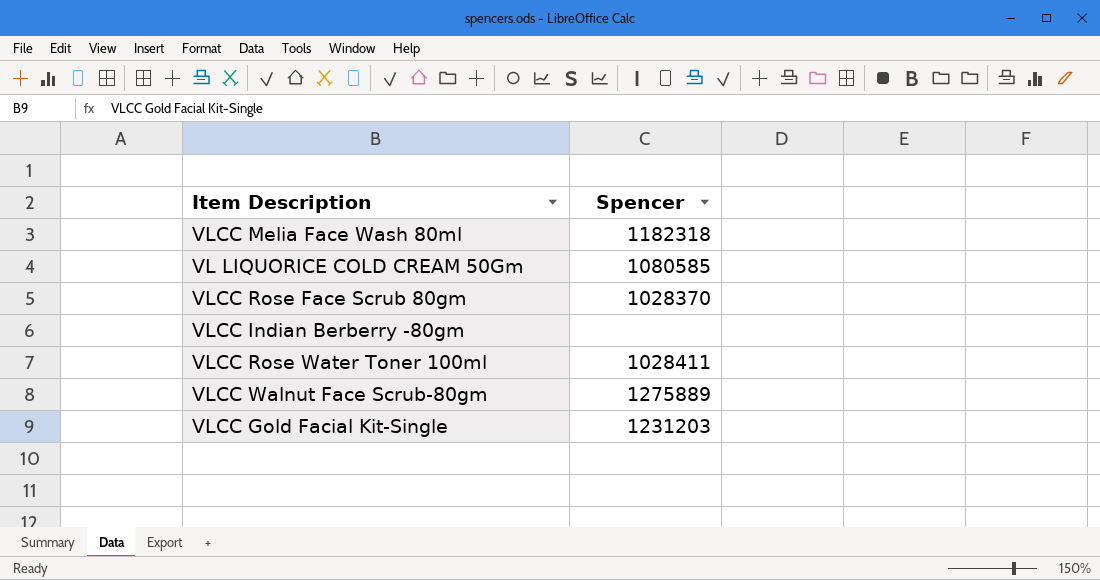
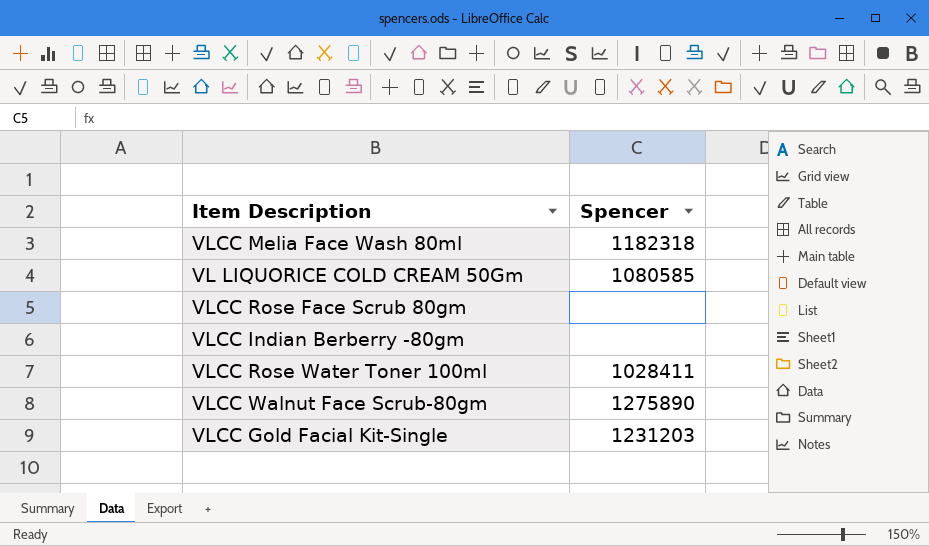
VLCC Rose Face Scrub 80gm | Spencer: 1028370 -> none
VLCC Walnut Face Scrub-80gm | Spencer: 1275889 -> 1275890

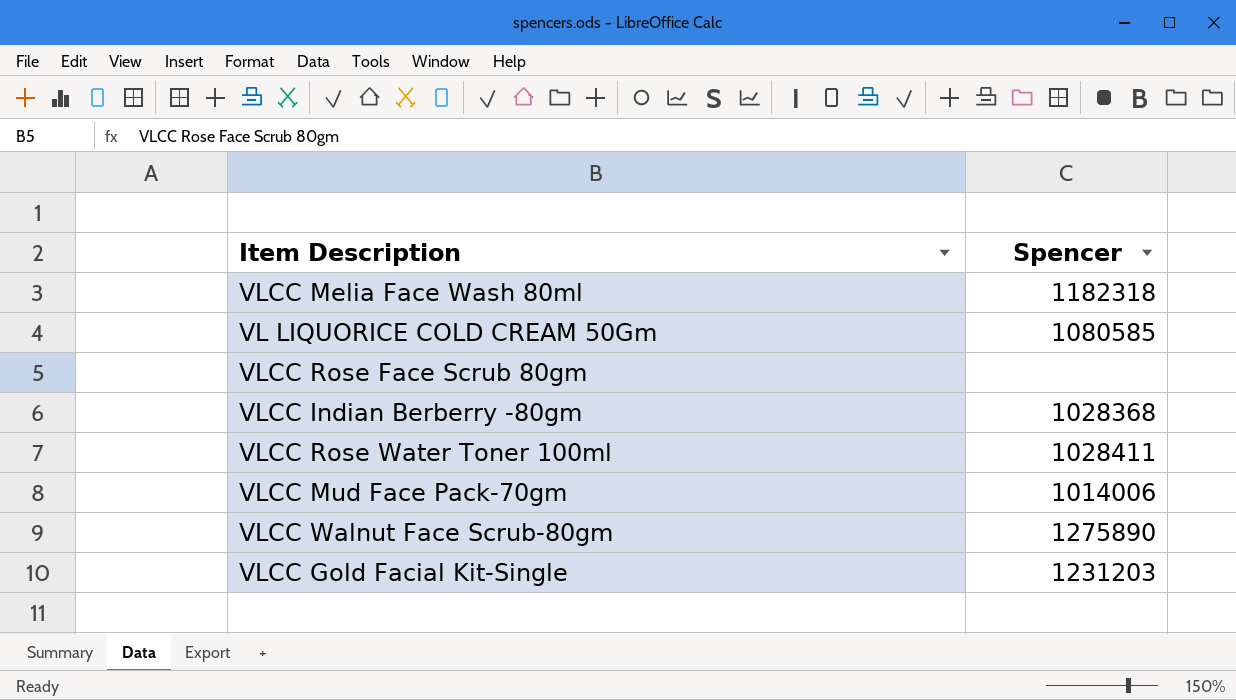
VLCC Indian Berberry -80gm | Spencer: none -> 1028368
row VLCC Mud Face Pack-70gm: none -> 1014006

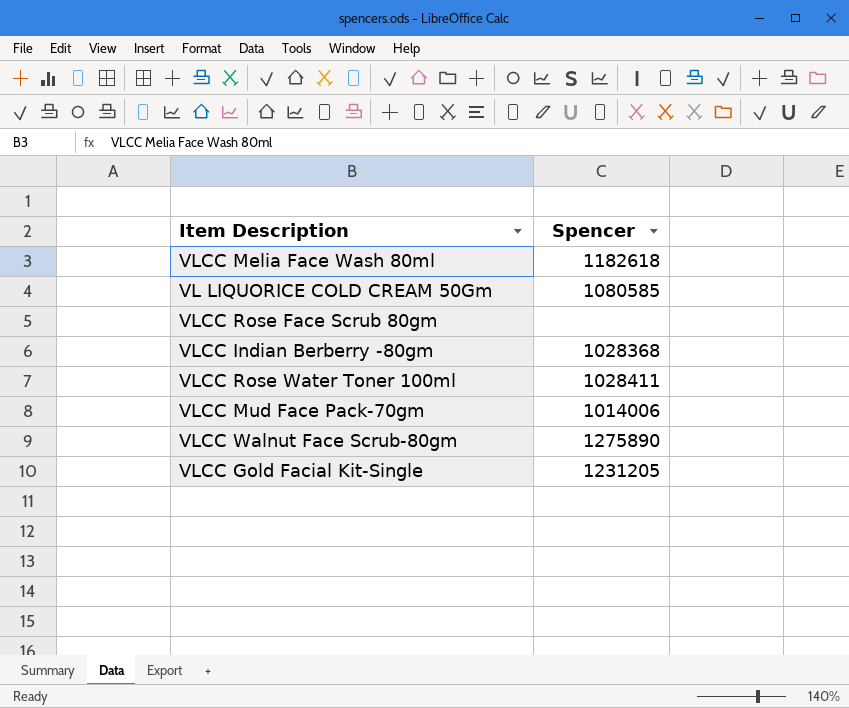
VLCC Melia Face Wash 80ml | Spencer: 1182318 -> 1182618
VLCC Gold Facial Kit-Single | Spencer: 1231203 -> 1231205

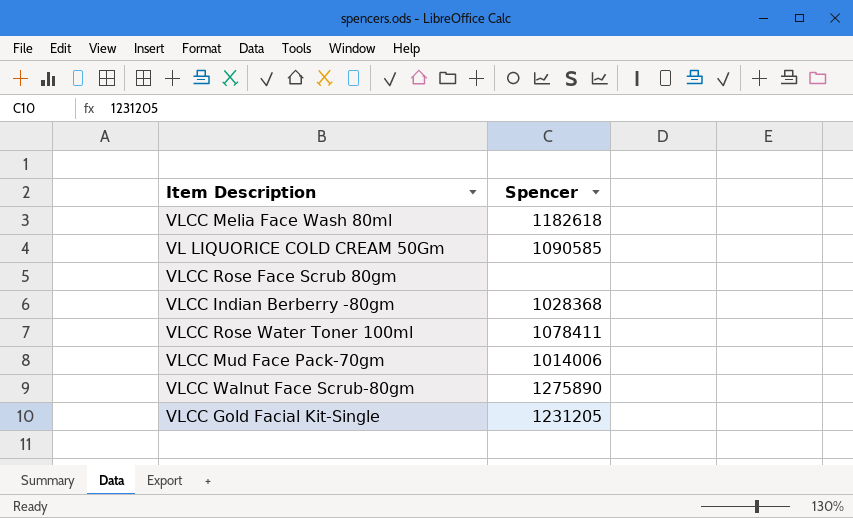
VL LIQUORICE COLD CREAM 50Gm | Spencer: 1080585 -> 1090585
VLCC Rose Water Toner 100ml | Spencer: 1028411 -> 1078411

